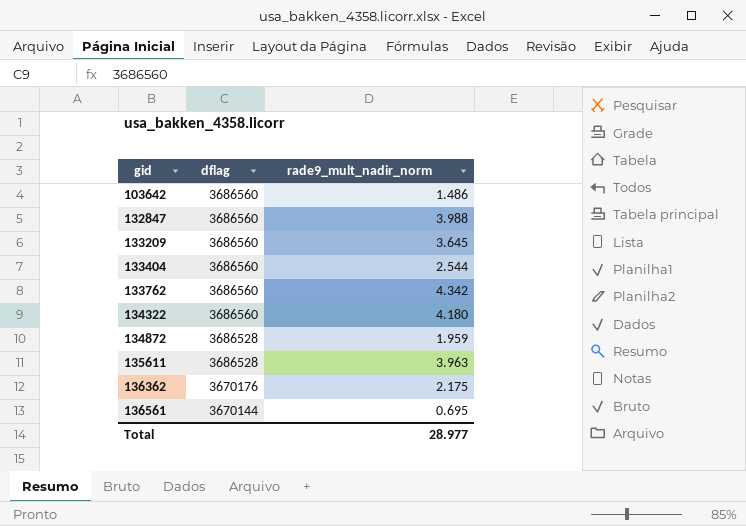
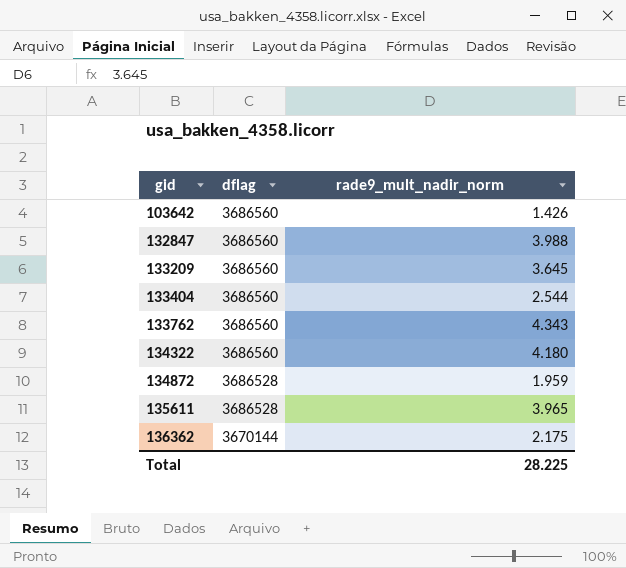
row 136561: 3670144 | 0.695 -> none
103642 | rade9_mult_nadir_norm: 1.486 -> 1.426
133762 | rade9_mult_nadir_norm: 4.342 -> 4.343
135611 | rade9_mult_nadir_norm: 3.963 -> 3.965
136362 | dflag: 3670176 -> 3670144
Total | rade9_mult_nadir_norm: 28.977 -> 28.225

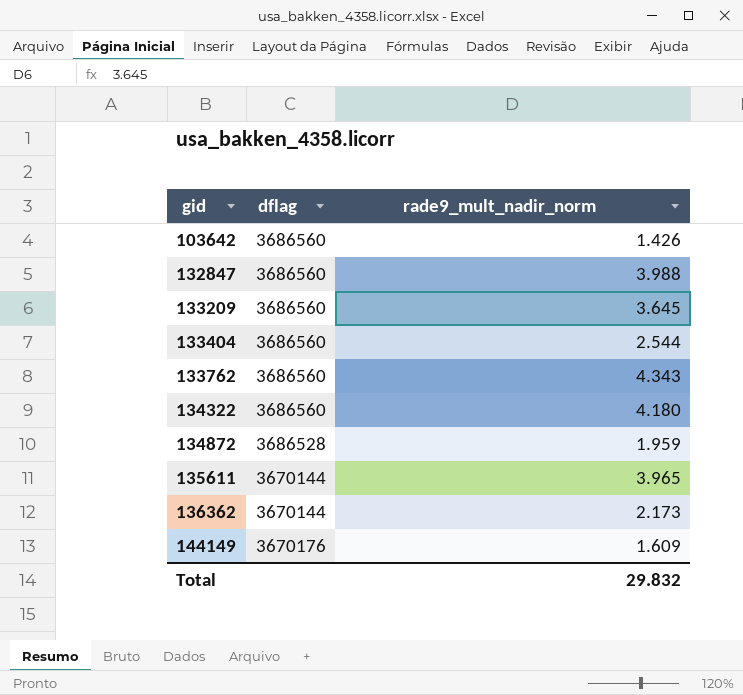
135611 | dflag: 3686528 -> 3670144
136362 | rade9_mult_nadir_norm: 2.175 -> 2.173
row 144149: none -> 3670176 | 1.609
Total | rade9_mult_nadir_norm: 28.225 -> 29.832

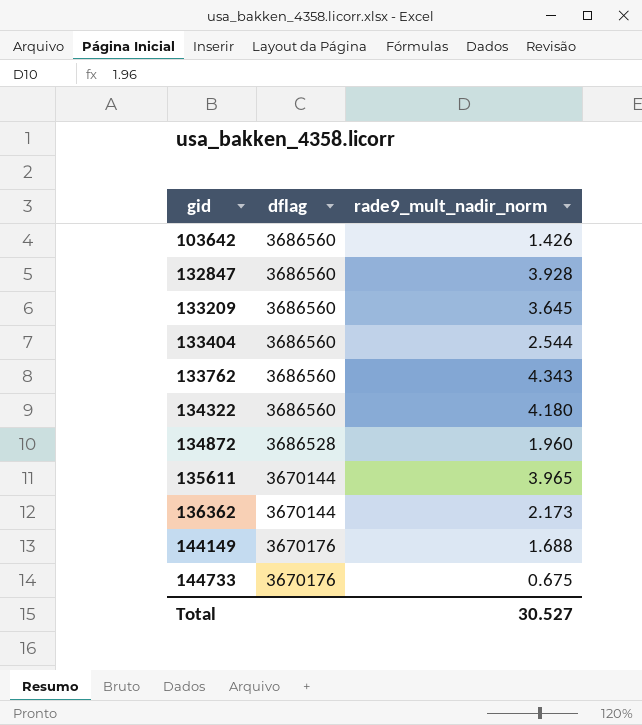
132847 | rade9_mult_nadir_norm: 3.988 -> 3.928
134872 | rade9_mult_nadir_norm: 1.959 -> 1.960
144149 | rade9_mult_nadir_norm: 1.609 -> 1.688
row 144733: none -> 3670176 | 0.675
Total | rade9_mult_nadir_norm: 29.832 -> 30.527

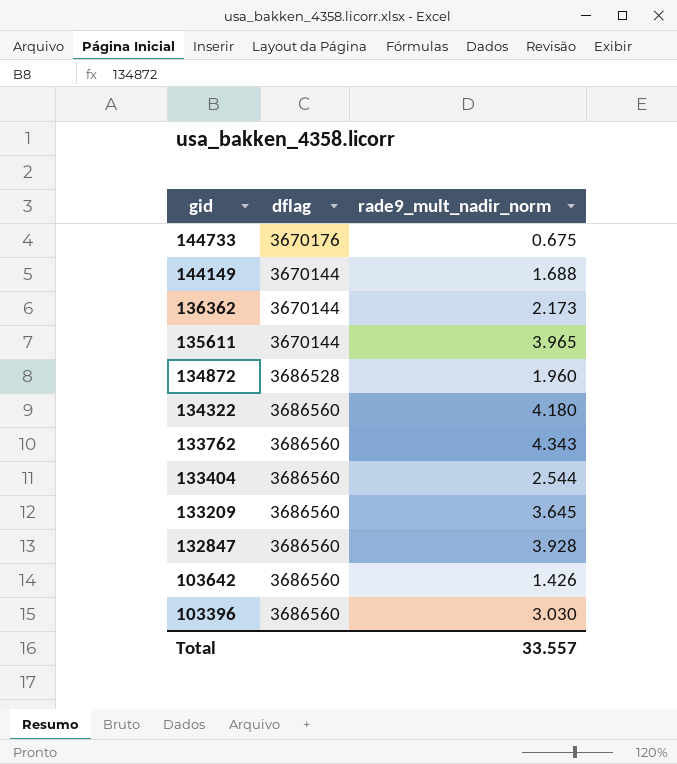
row order: gid ascending -> gid descending
144149 | dflag: 3670176 -> 3670144
row 103396: none -> 3686560 | 3.030
Total | rade9_mult_nadir_norm: 30.527 -> 33.557

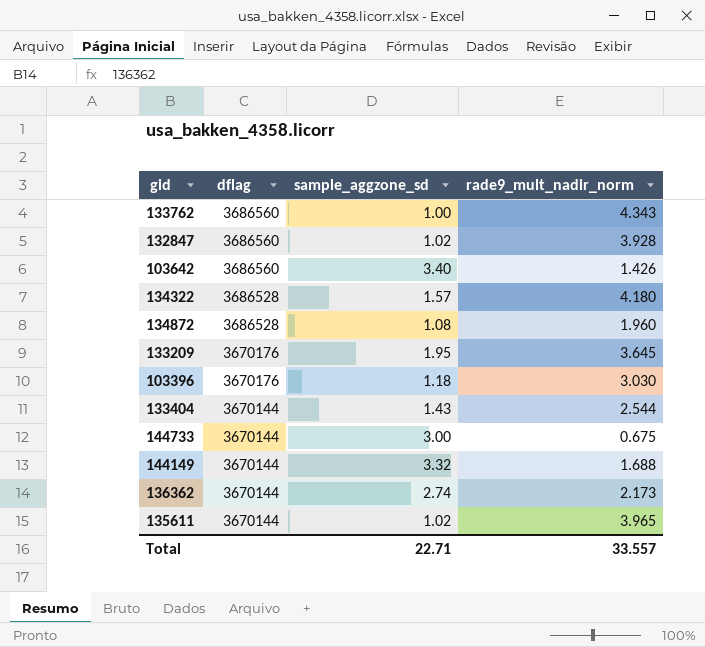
row order: gid descending -> dflag descending
column sample_aggzone_sd | position: none -> 3
134322 | dflag: 3686560 -> 3686528
133209 | dflag: 3686560 -> 3670176
103396 | dflag: 3686560 -> 3670176
133404 | dflag: 3686560 -> 3670144
144733 | dflag: 3670176 -> 3670144

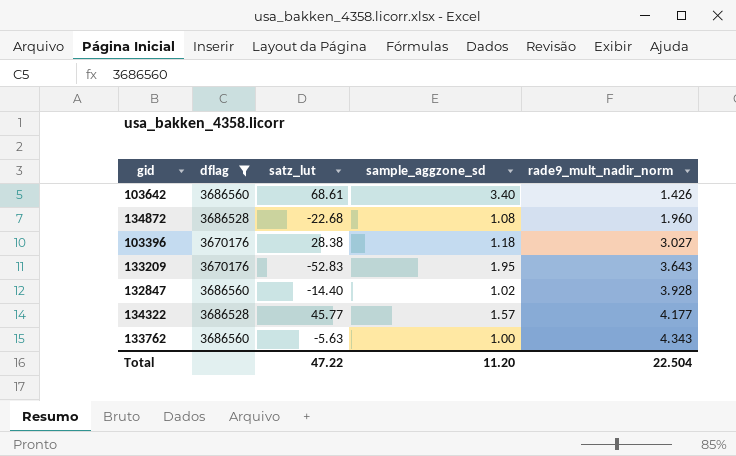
filter: none -> dflag != 3670144
row order: dflag descending -> rade9_mult_nadir_norm ascending
column satz_lut | position: none -> 3
103396 | rade9_mult_nadir_norm: 3.030 -> 3.027
133209 | rade9_mult_nadir_norm: 3.645 -> 3.643
134322 | rade9_mult_nadir_norm: 4.180 -> 4.177
Total | sample_aggzone_sd: 22.71 -> 11.20
Total | rade9_mult_nadir_norm: 33.557 -> 22.504

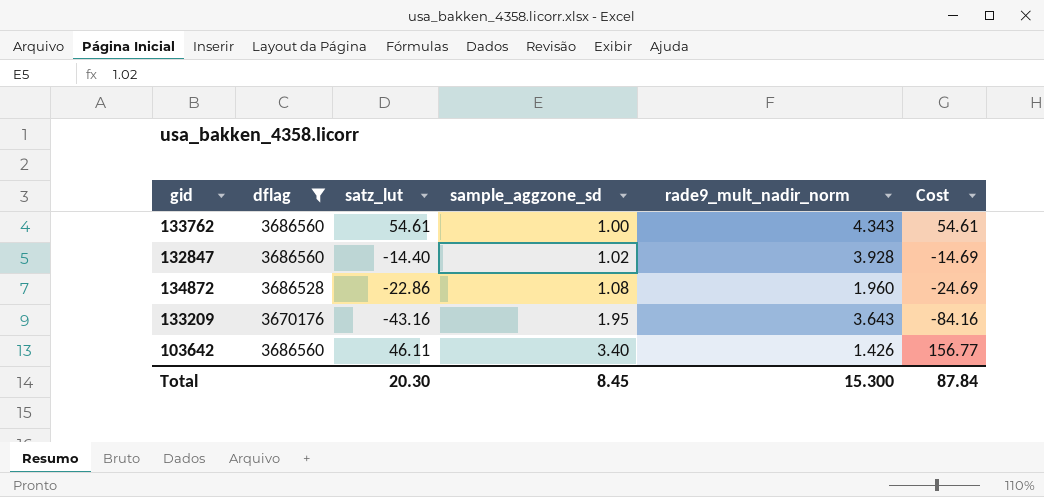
row order: rade9_mult_nadir_norm ascending -> sample_aggzone_sd ascending
column Cost | formula: none -> [satz_lut] * [sample_aggzone_sd]
row 103396: 3670176 | 28.38 | 1.18 | 3.027 -> none
row 134322: 3686528 | 45.77 | 1.57 | 4.177 -> none
133762 | satz_lut: -5.63 -> 54.61
134872 | satz_lut: -22.68 -> -22.86
133209 | satz_lut: -52.83 -> -43.16
103642 | satz_lut: 68.61 -> 46.11
Total | satz_lut: 47.22 -> 20.30
Total | sample_aggzone_sd: 11.20 -> 8.45
Total | rade9_mult_nadir_norm: 22.504 -> 15.300

